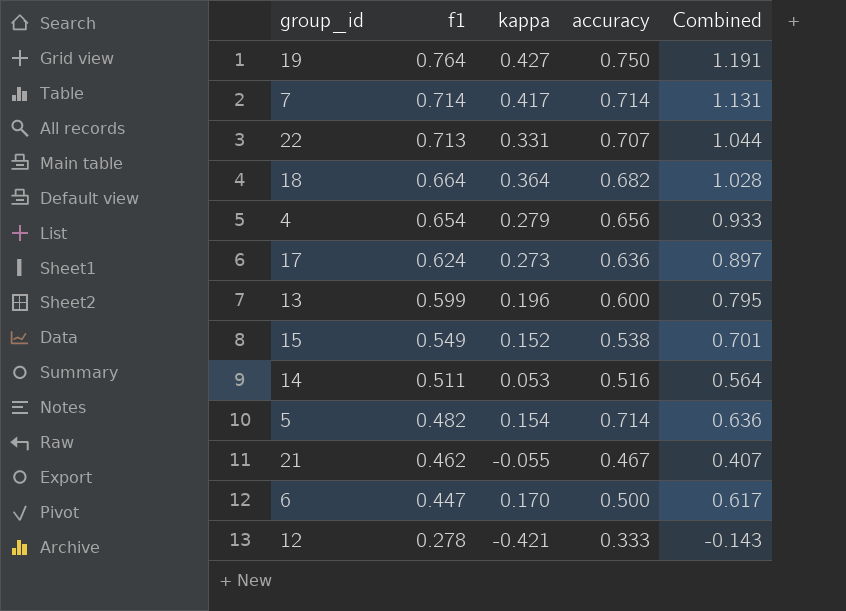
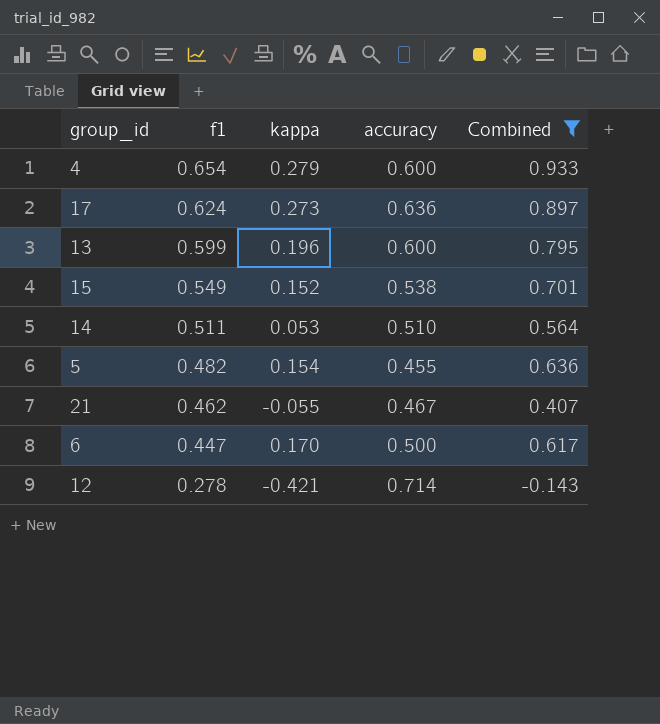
filter: none -> Combined <= 0.933
4 | accuracy: 0.656 -> 0.600
14 | accuracy: 0.516 -> 0.510
5 | accuracy: 0.714 -> 0.455
12 | accuracy: 0.333 -> 0.714

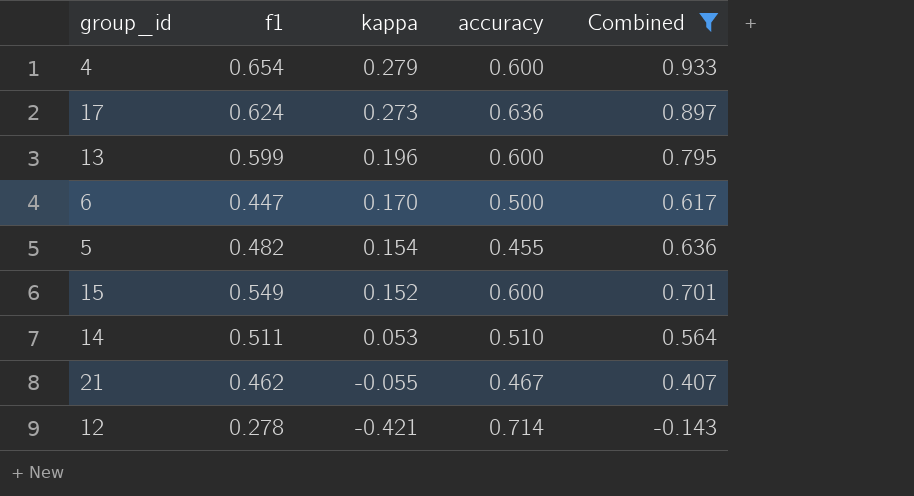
row order: f1 descending -> kappa descending
15 | accuracy: 0.538 -> 0.600

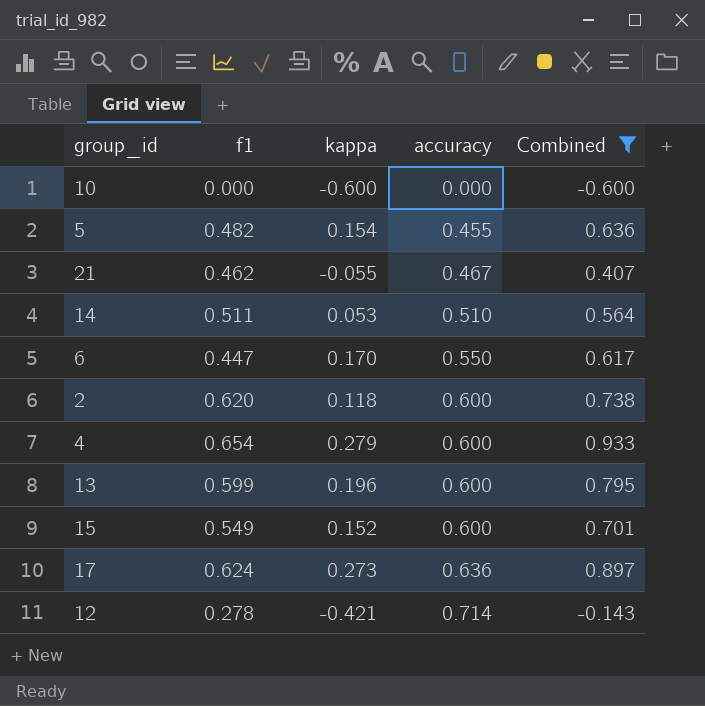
row order: kappa descending -> accuracy ascending
row 10: none -> 0.000 | -0.600 | 0.000 | -0.600
6 | accuracy: 0.500 -> 0.550
row 2: none -> 0.620 | 0.118 | 0.600 | 0.738

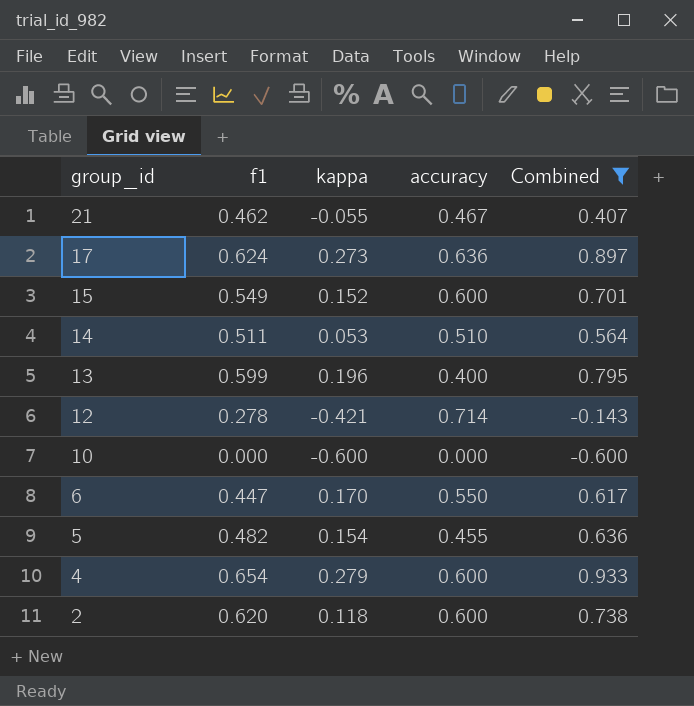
row order: accuracy ascending -> group_id descending
13 | accuracy: 0.600 -> 0.400

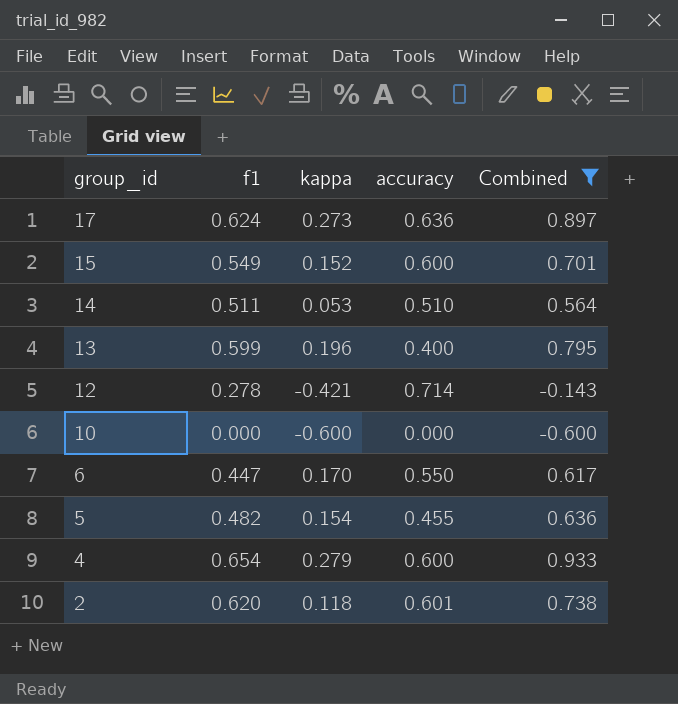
row 21: 0.462 | -0.055 | 0.467 | 0.407 -> none
2 | accuracy: 0.600 -> 0.601

